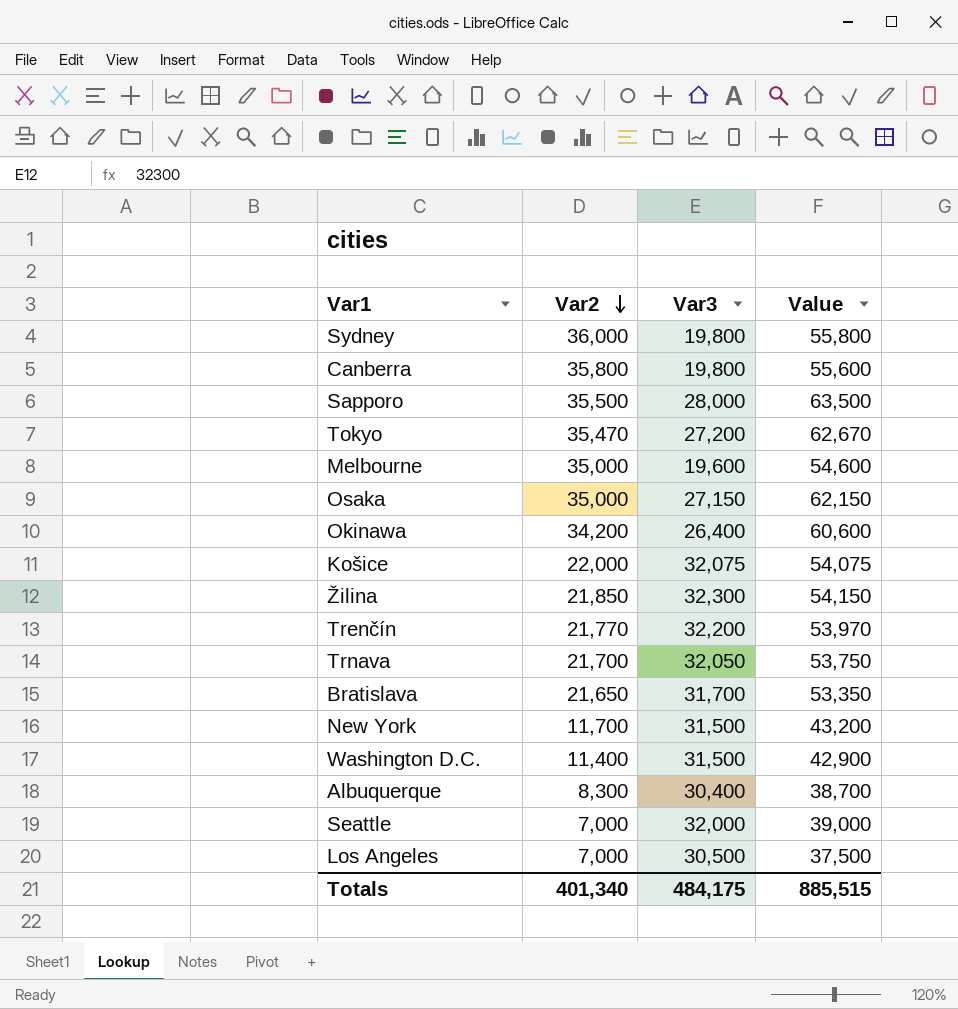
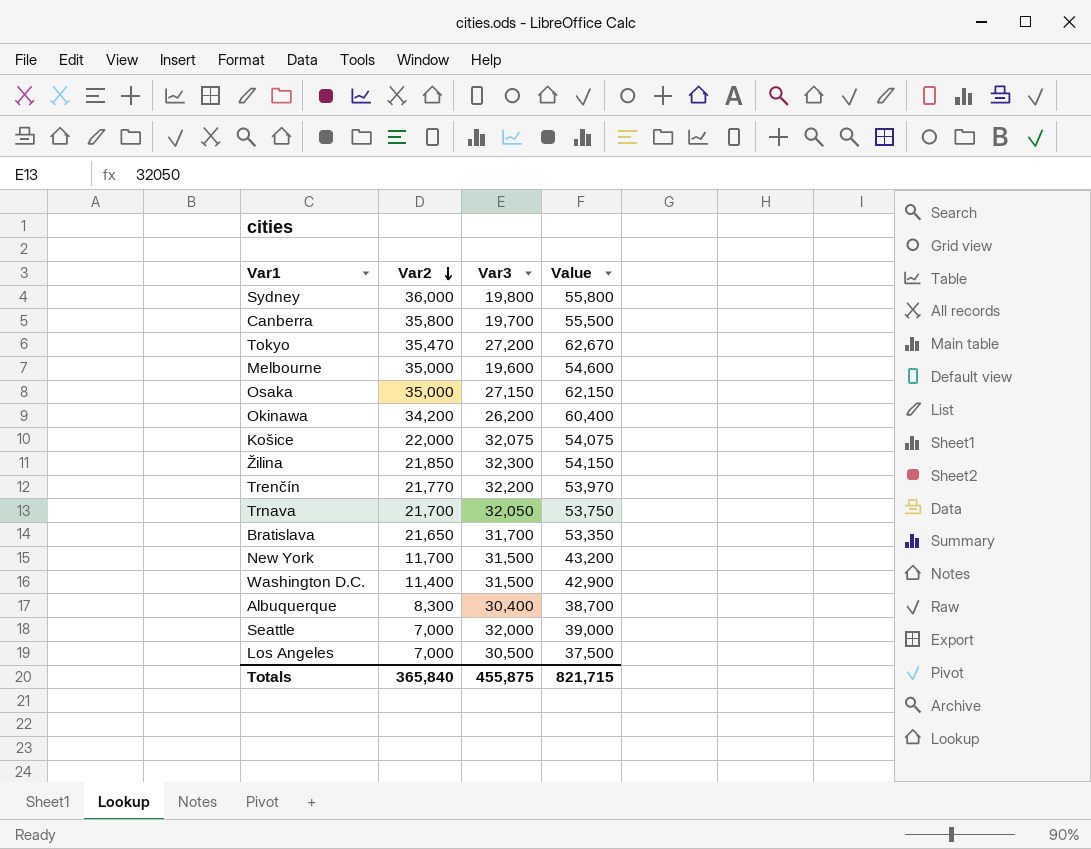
row Sapporo: 35,500 | 28,000 | 63,500 -> none
Canberra | Var3: 19,800 -> 19,700
Canberra | Value: 55,600 -> 55,500
Okinawa | Var3: 26,400 -> 26,200
Okinawa | Value: 60,600 -> 60,400
Totals | Var2: 401,340 -> 365,840
Totals | Var3: 484,175 -> 455,875
Totals | Value: 885,515 -> 821,715

